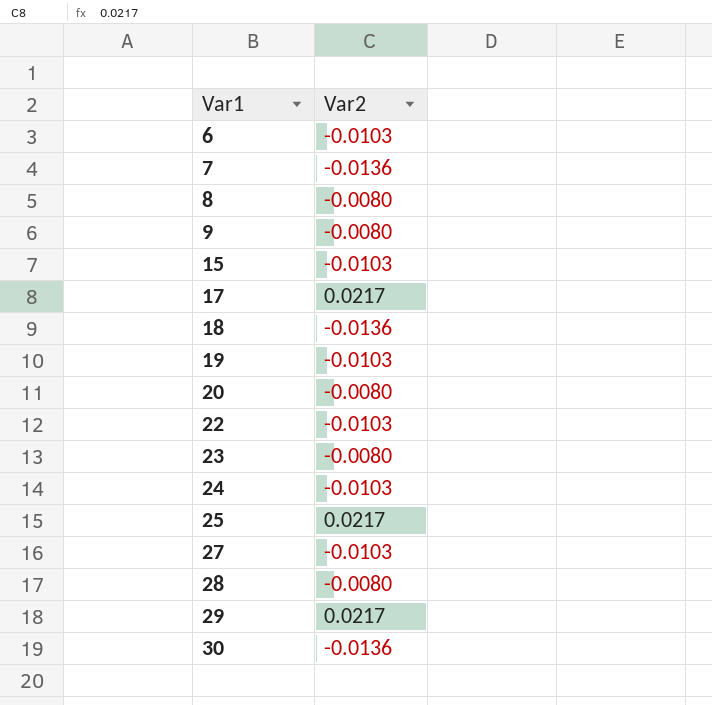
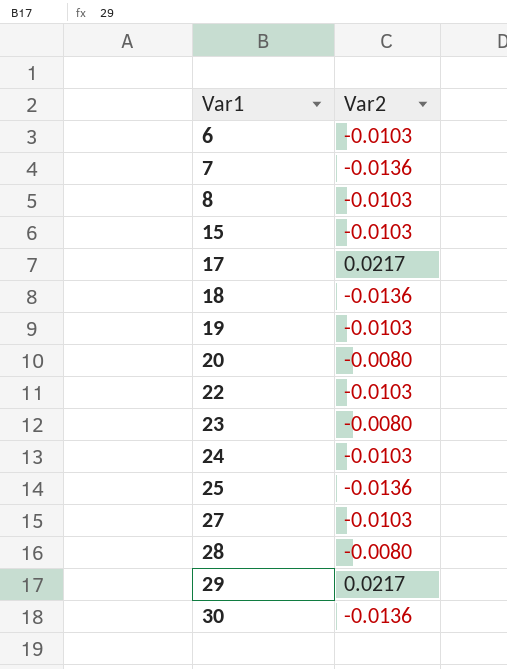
row 9: -0.0080 -> none
8 | Var2: -0.0080 -> -0.0103
25 | Var2: 0.0217 -> -0.0136

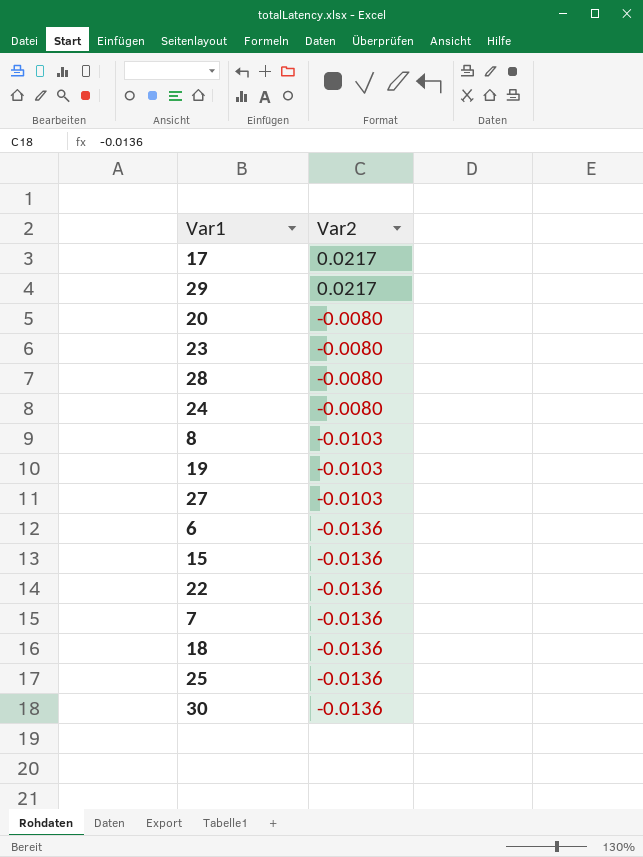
row order: Var1 ascending -> Var2 descending
24 | Var2: -0.0103 -> -0.0080
6 | Var2: -0.0103 -> -0.0136
15 | Var2: -0.0103 -> -0.0136
22 | Var2: -0.0103 -> -0.0136

